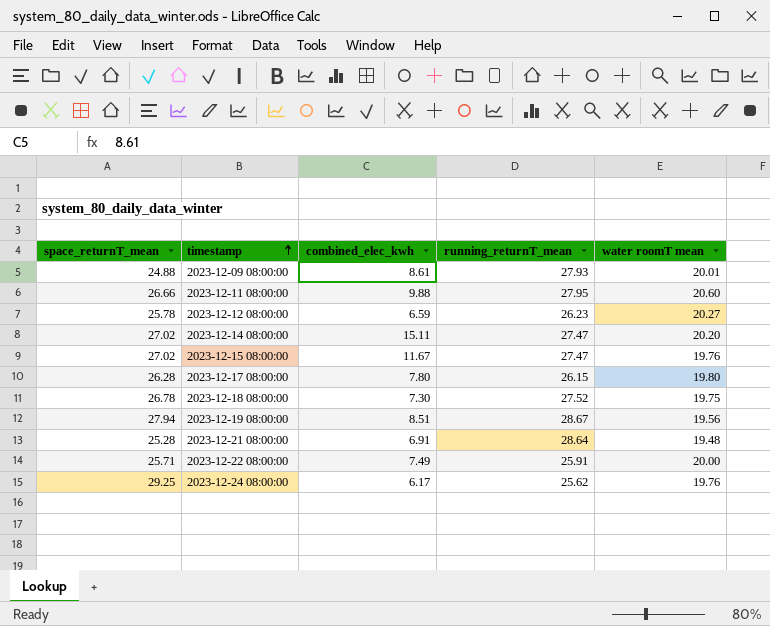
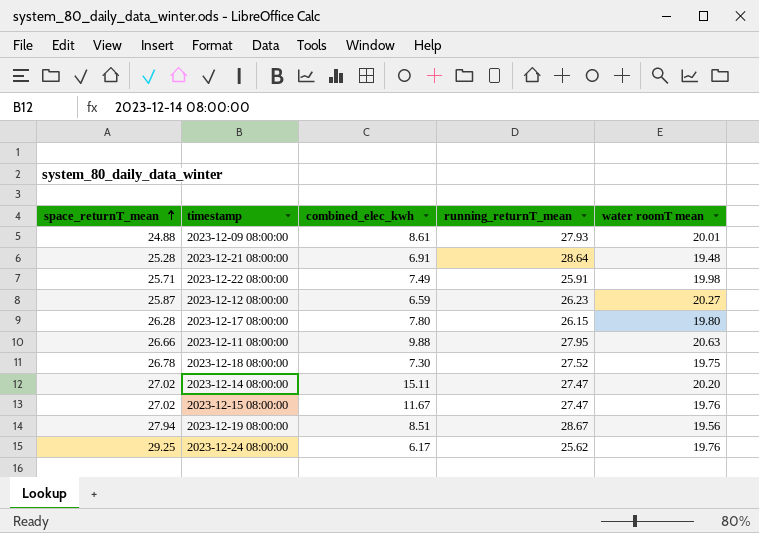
row order: timestamp ascending -> space_returnT_mean ascending
2023-12-22 08:00:00 | water roomT mean: 20.00 -> 19.98
2023-12-12 08:00:00 | space_returnT_mean: 25.78 -> 25.87
2023-12-11 08:00:00 | water roomT mean: 20.60 -> 20.63

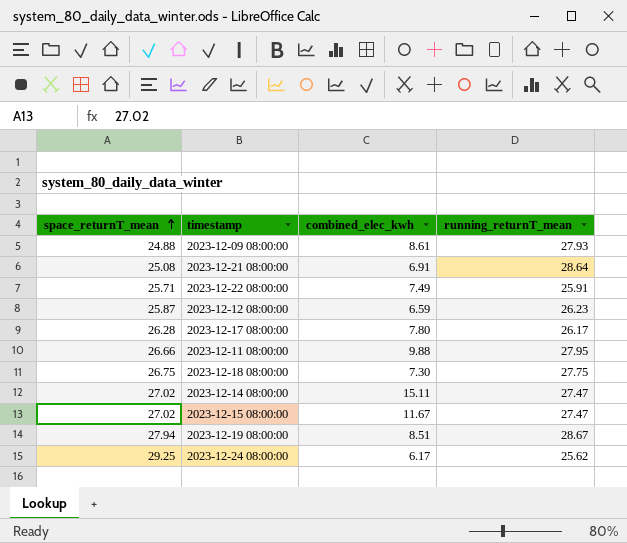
column water roomT mean | position: 5 -> none
2023-12-21 08:00:00 | space_returnT_mean: 25.28 -> 25.08
2023-12-17 08:00:00 | running_returnT_mean: 26.15 -> 26.17
2023-12-18 08:00:00 | space_returnT_mean: 26.78 -> 26.75
2023-12-18 08:00:00 | running_returnT_mean: 27.52 -> 27.75

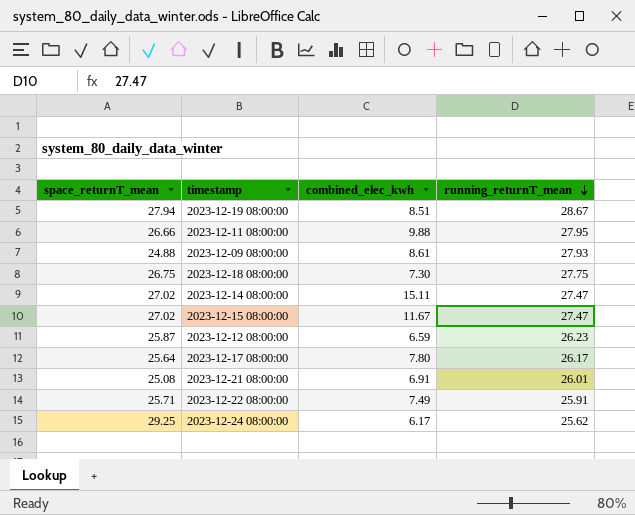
row order: space_returnT_mean ascending -> running_returnT_mean descending
2023-12-17 08:00:00 | space_returnT_mean: 26.28 -> 25.64
2023-12-21 08:00:00 | running_returnT_mean: 28.64 -> 26.01

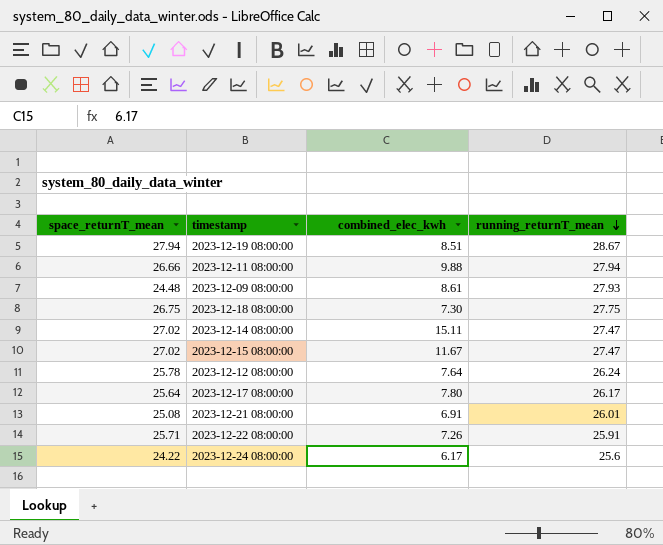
2023-12-11 08:00:00 | running_returnT_mean: 27.95 -> 27.94
2023-12-09 08:00:00 | space_returnT_mean: 24.88 -> 24.48
2023-12-12 08:00:00 | space_returnT_mean: 25.87 -> 25.78
2023-12-12 08:00:00 | combined_elec_kwh: 6.59 -> 7.64
2023-12-12 08:00:00 | running_returnT_mean: 26.23 -> 26.24
2023-12-22 08:00:00 | combined_elec_kwh: 7.49 -> 7.26
2023-12-24 08:00:00 | space_returnT_mean: 29.25 -> 24.22
2023-12-24 08:00:00 | running_returnT_mean: 25.62 -> 25.6

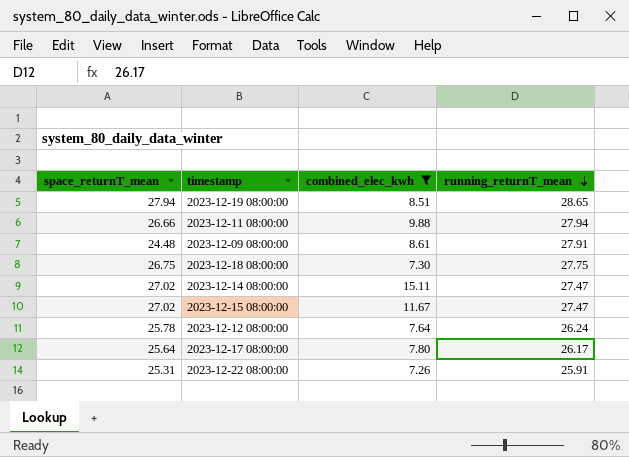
filter: none -> combined_elec_kwh >= 7.26
2023-12-19 08:00:00 | running_returnT_mean: 28.67 -> 28.65
2023-12-09 08:00:00 | running_returnT_mean: 27.93 -> 27.91
2023-12-22 08:00:00 | space_returnT_mean: 25.71 -> 25.31

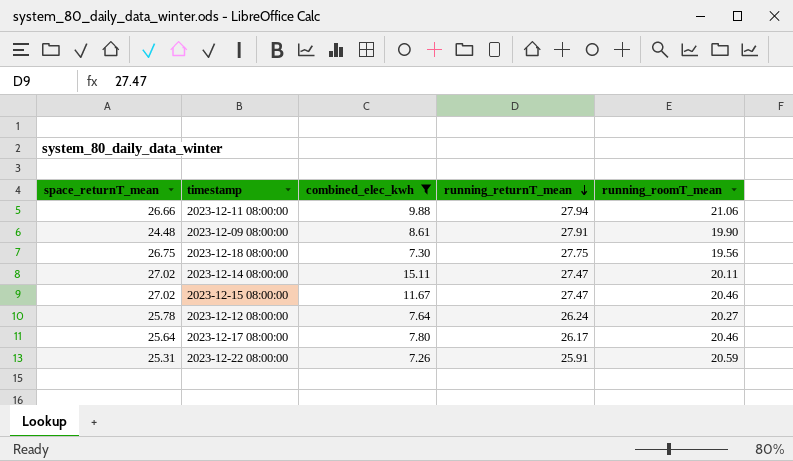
column running_roomT_mean | position: none -> 5
row 2023-12-19 08:00:00: 27.94 | 8.51 | 28.65 -> none

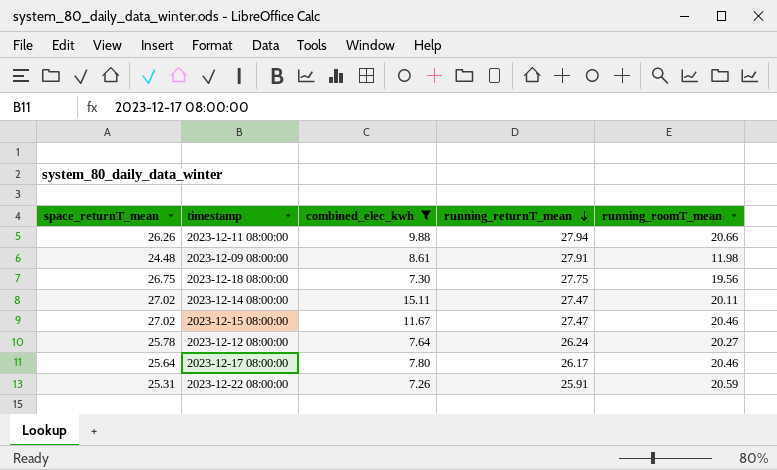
2023-12-11 08:00:00 | space_returnT_mean: 26.66 -> 26.26
2023-12-11 08:00:00 | running_roomT_mean: 21.06 -> 20.66
2023-12-09 08:00:00 | running_roomT_mean: 19.90 -> 11.98

